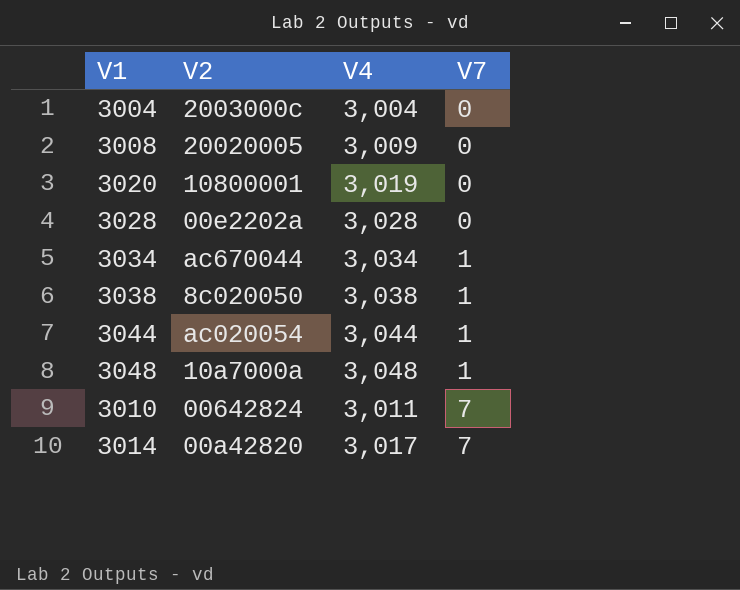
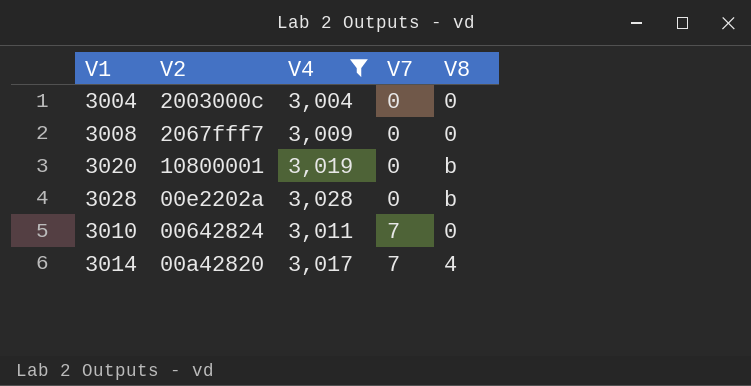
filter: none -> V4 <= 3,028
column V8 | position: none -> 5
3008 | V2: 20020005 -> 2067fff7

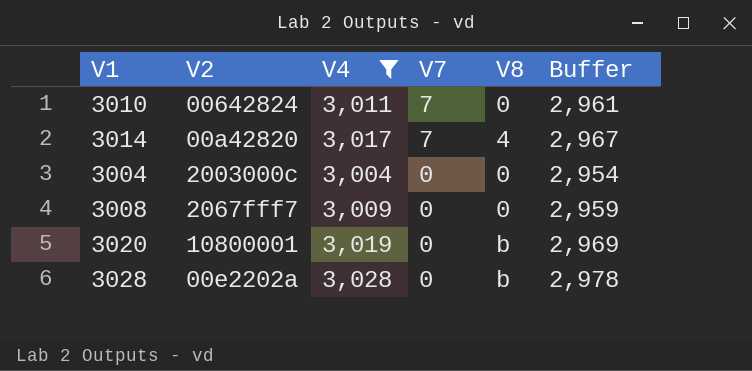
row order: V7 ascending -> V7 descending
column Buffer | formula: none -> [V4] - 50

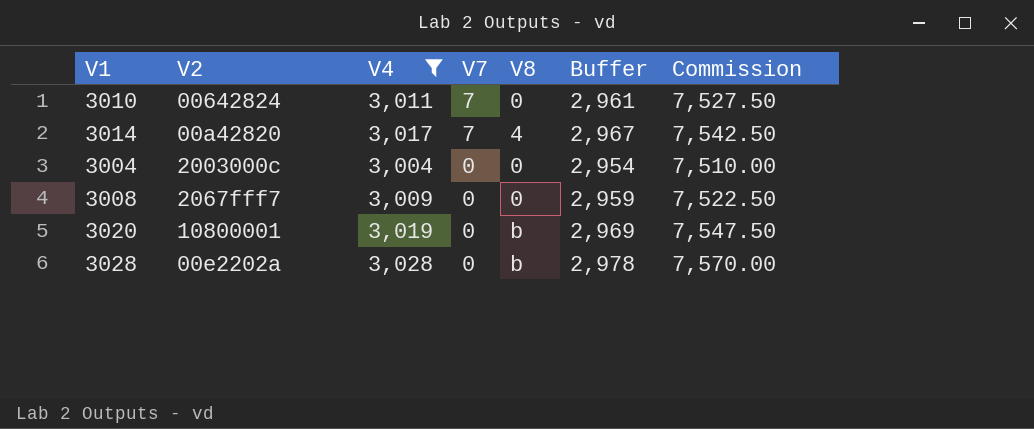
column Commission | formula: none -> [V4] * 2.5

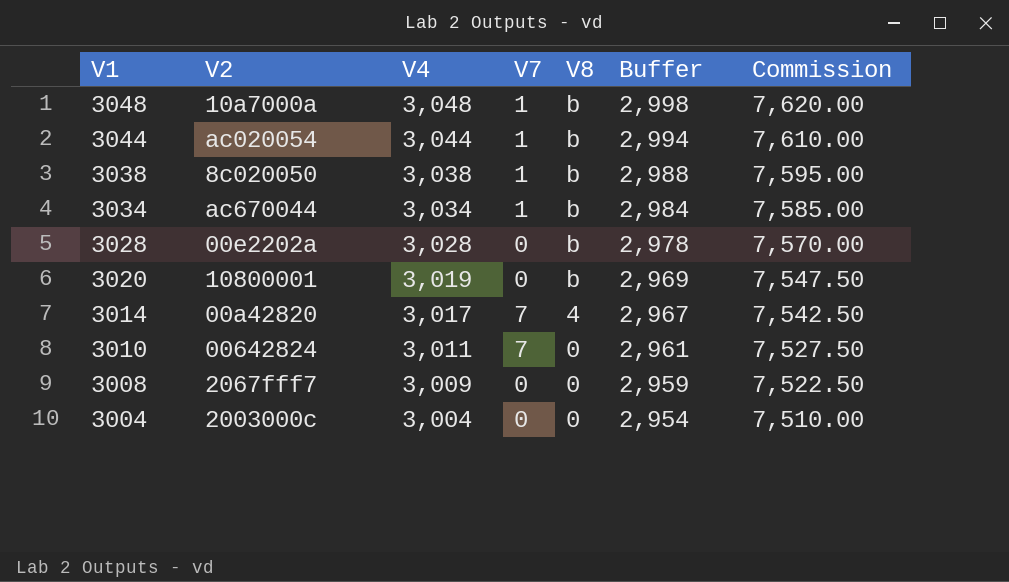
filter: V4 <= 3,028 -> none
row order: V7 descending -> V1 descending

